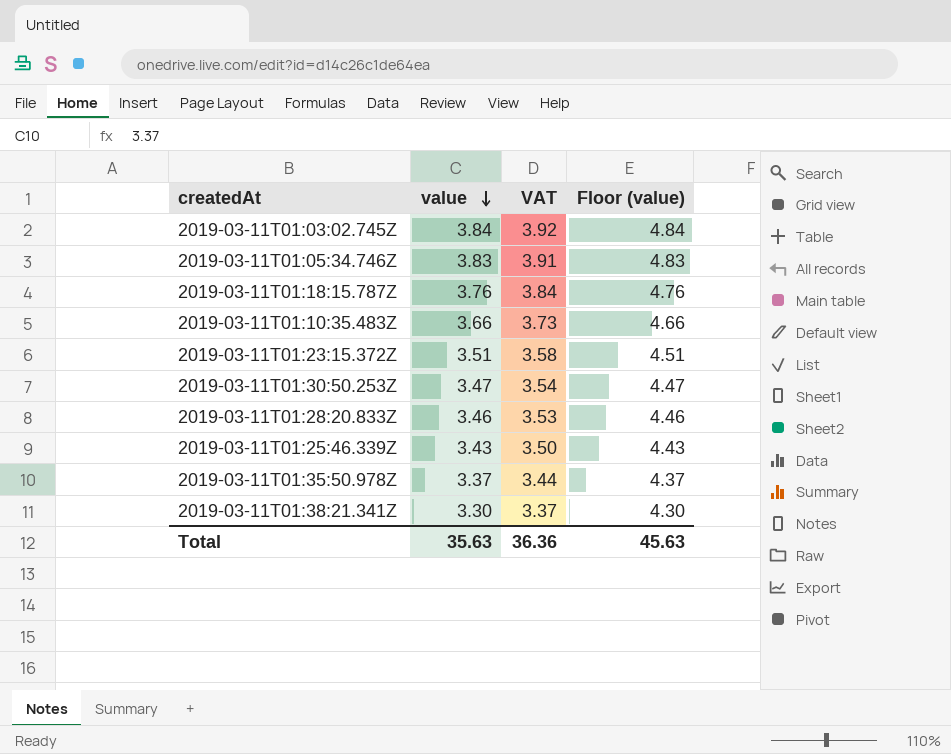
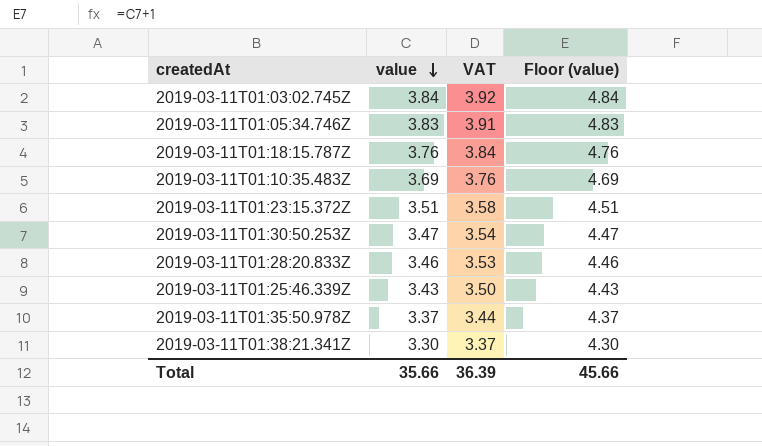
2019-03-11T01:10:35.483Z | value: 3.66 -> 3.69
2019-03-11T01:10:35.483Z | VAT: 3.73 -> 3.76
2019-03-11T01:10:35.483Z | Floor (value): 4.66 -> 4.69
Total | value: 35.63 -> 35.66
Total | VAT: 36.36 -> 36.39
Total | Floor (value): 45.63 -> 45.66

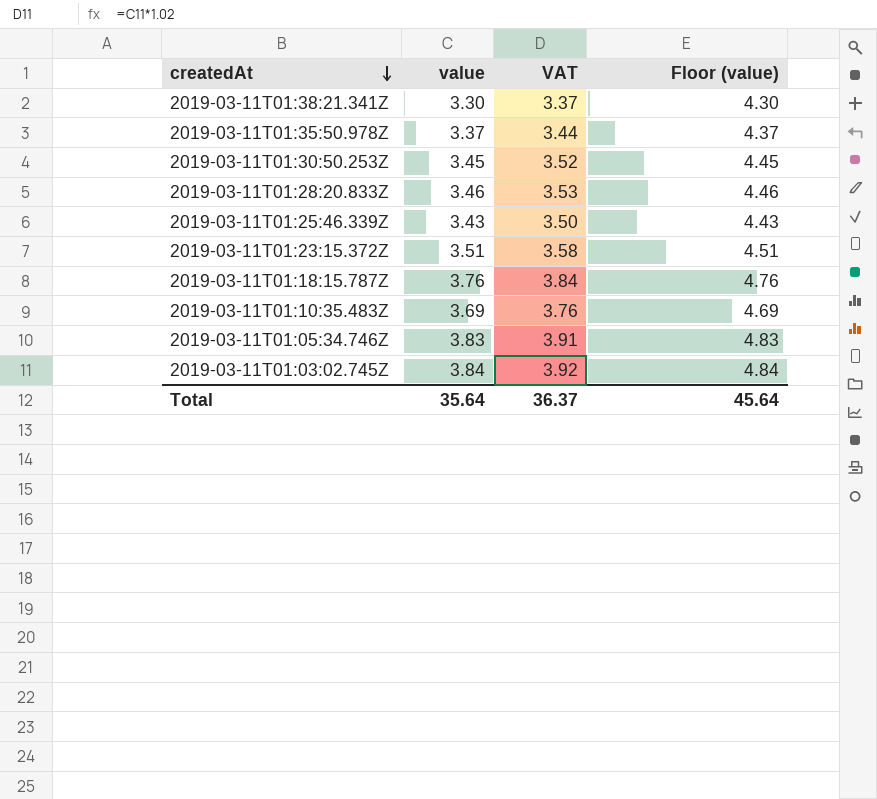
row order: value descending -> createdAt descending
2019-03-11T01:30:50.253Z | value: 3.47 -> 3.45
2019-03-11T01:30:50.253Z | VAT: 3.54 -> 3.52
2019-03-11T01:30:50.253Z | Floor (value): 4.47 -> 4.45
Total | value: 35.66 -> 35.64
Total | VAT: 36.39 -> 36.37
Total | Floor (value): 45.66 -> 45.64

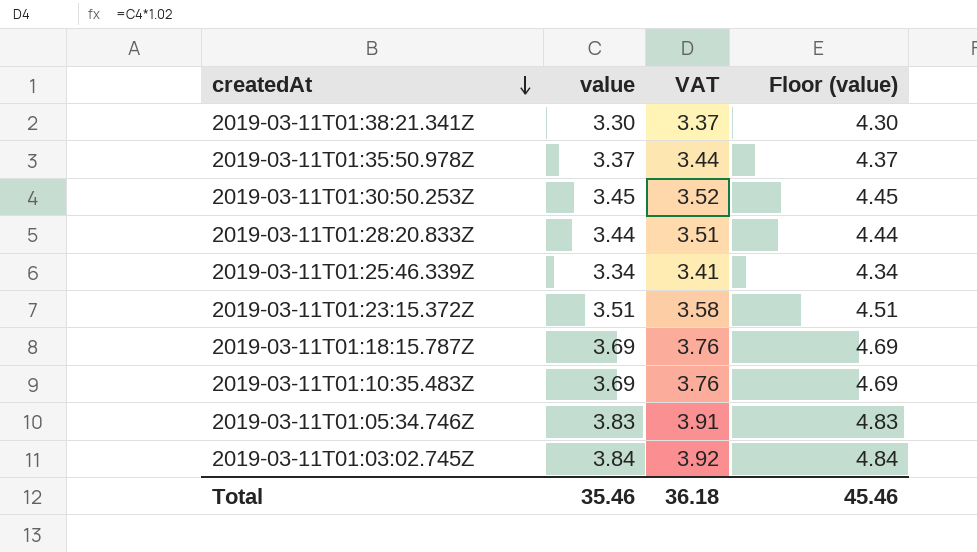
2019-03-11T01:28:20.833Z | value: 3.46 -> 3.44
2019-03-11T01:28:20.833Z | VAT: 3.53 -> 3.51
2019-03-11T01:28:20.833Z | Floor (value): 4.46 -> 4.44
2019-03-11T01:25:46.339Z | value: 3.43 -> 3.34
2019-03-11T01:25:46.339Z | VAT: 3.50 -> 3.41
2019-03-11T01:25:46.339Z | Floor (value): 4.43 -> 4.34
2019-03-11T01:18:15.787Z | value: 3.76 -> 3.69
2019-03-11T01:18:15.787Z | VAT: 3.84 -> 3.76
2019-03-11T01:18:15.787Z | Floor (value): 4.76 -> 4.69
Total | value: 35.64 -> 35.46
Total | VAT: 36.37 -> 36.18
Total | Floor (value): 45.64 -> 45.46

